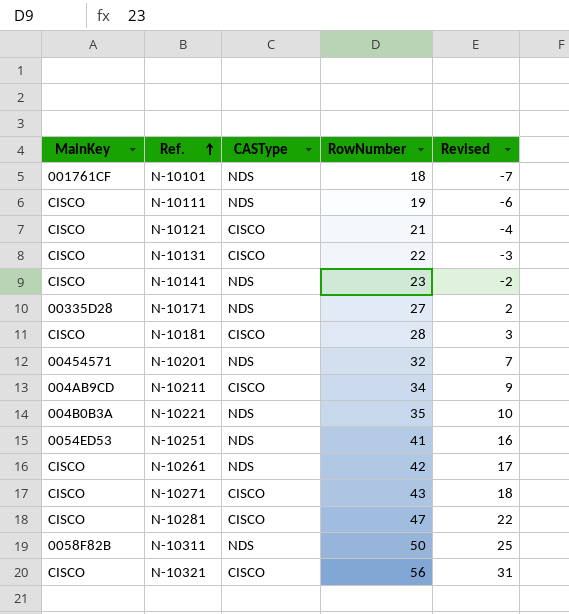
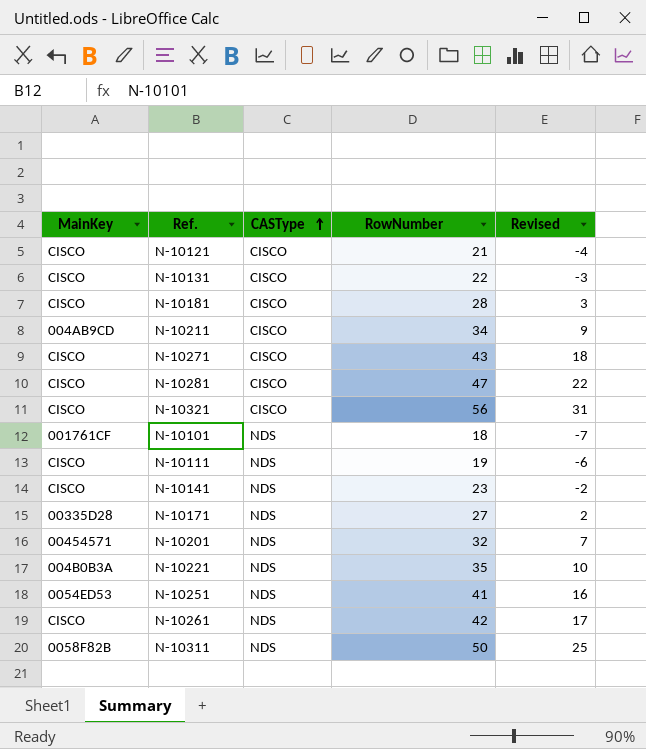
row order: Ref. ascending -> CASType ascending

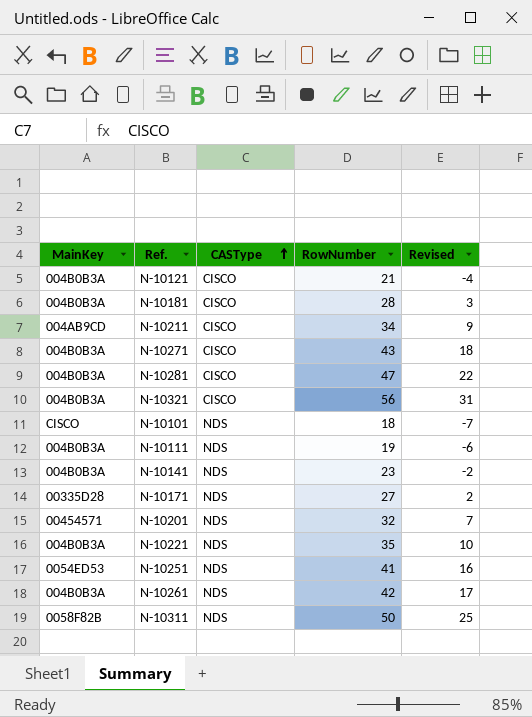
row N-10131: CISCO | CISCO | 22 | -3 -> none
N-10121 | MainKey: CISCO -> 004B0B3A
N-10181 | MainKey: CISCO -> 004B0B3A
N-10271 | MainKey: CISCO -> 004B0B3A
N-10281 | MainKey: CISCO -> 004B0B3A
N-10321 | MainKey: CISCO -> 004B0B3A
N-10101 | MainKey: 001761CF -> CISCO
N-10111 | MainKey: CISCO -> 004B0B3A
N-10141 | MainKey: CISCO -> 004B0B3A
N-10261 | MainKey: CISCO -> 004B0B3A

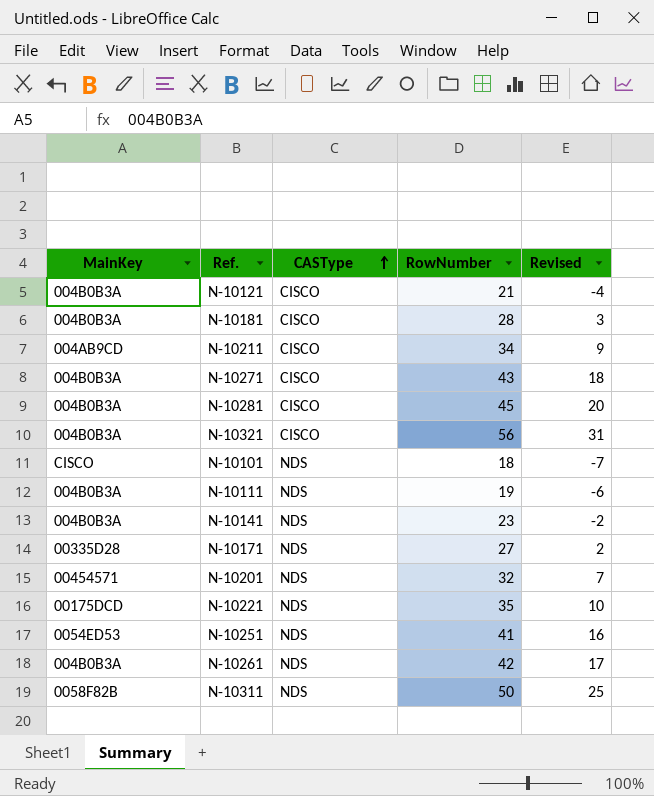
N-10281 | RowNumber: 47 -> 45
N-10281 | Revised: 22 -> 20
N-10221 | MainKey: 004B0B3A -> 00175DCD

